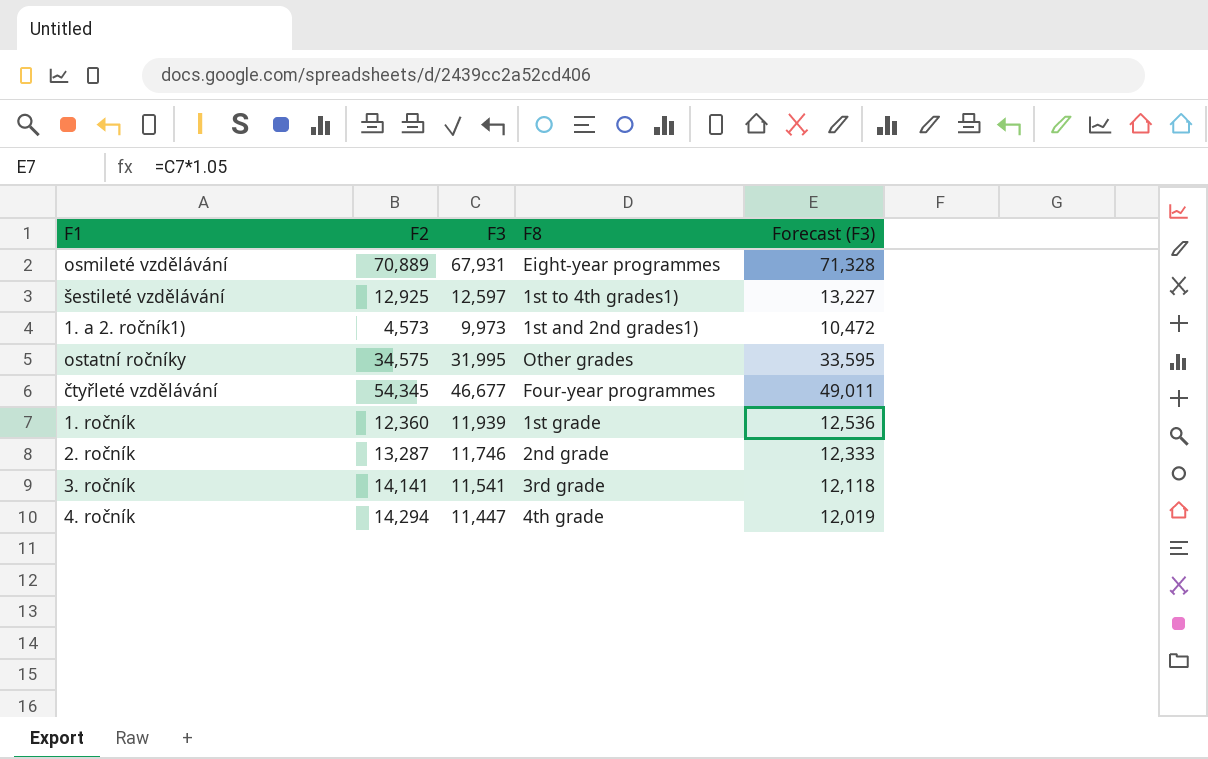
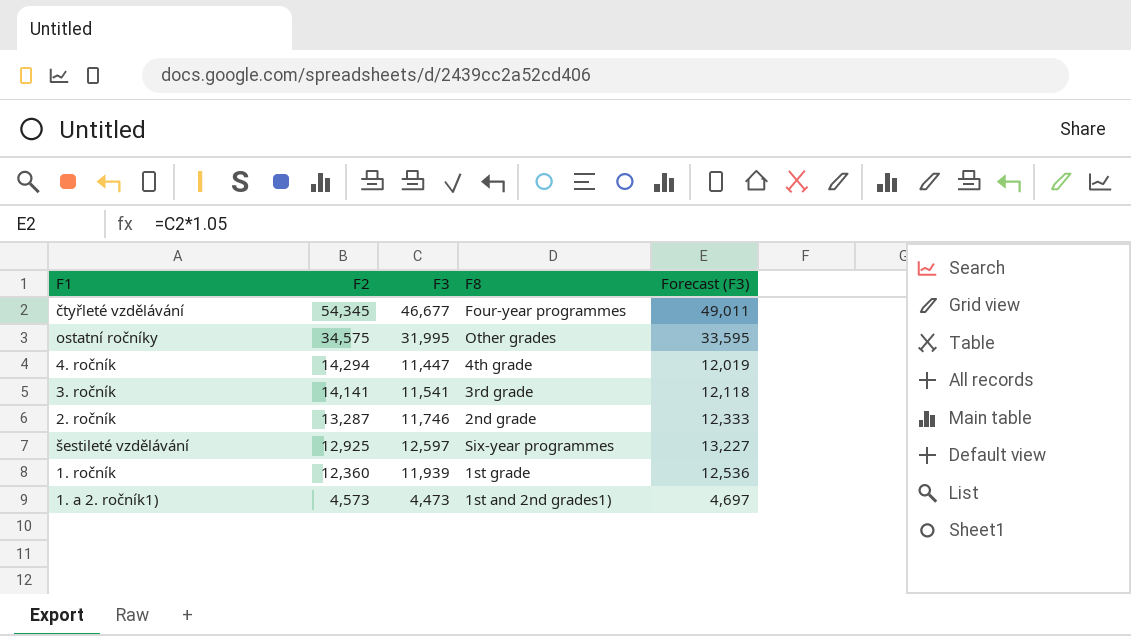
row order: none -> F2 descending
row osmileté vzdělávání: 70,889 | 67,931 | Eight-year programmes | 71,328 -> none
šestileté vzdělávání | F8: 1st to 4th grades1) -> Six-year programmes
1. a 2. ročník1) | F3: 9,973 -> 4,473
1. a 2. ročník1) | Forecast (F3): 10,472 -> 4,697

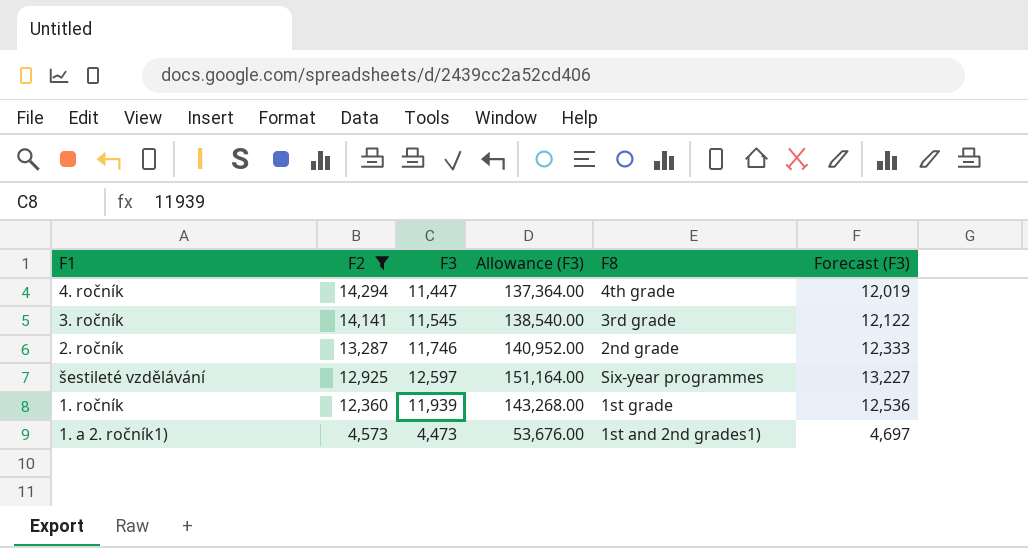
filter: none -> F2 <= 14,294
column Allowance (F3) | formula: none -> [F3] * 12
3. ročník | F3: 11,541 -> 11,545
3. ročník | Forecast (F3): 12,118 -> 12,122

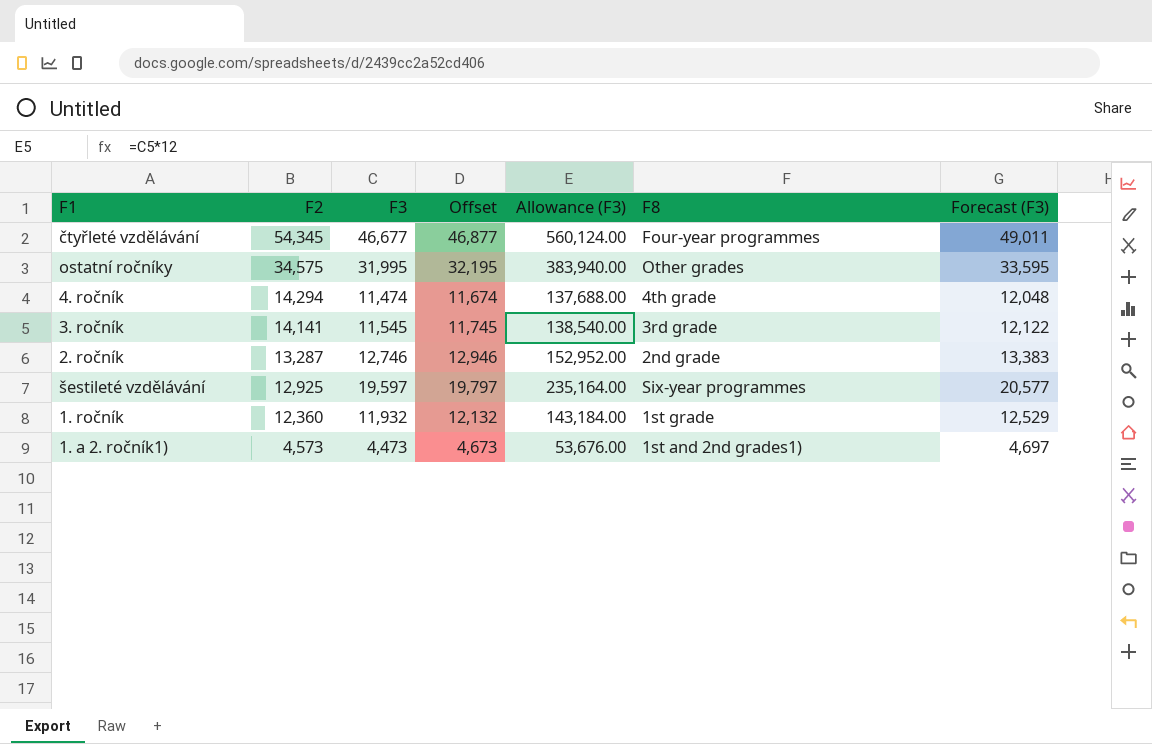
filter: F2 <= 14,294 -> none
column Offset | formula: none -> [F3] + 200
4. ročník | F3: 11,447 -> 11,474
4. ročník | Allowance (F3): 137,364.00 -> 137,688.00
4. ročník | Forecast (F3): 12,019 -> 12,048
2. ročník | F3: 11,746 -> 12,746
2. ročník | Allowance (F3): 140,952.00 -> 152,952.00
2. ročník | Forecast (F3): 12,333 -> 13,383
šestileté vzdělávání | F3: 12,597 -> 19,597
šestileté vzdělávání | Allowance (F3): 151,164.00 -> 235,164.00
šestileté vzdělávání | Forecast (F3): 13,227 -> 20,577
1. ročník | F3: 11,939 -> 11,932
1. ročník | Allowance (F3): 143,268.00 -> 143,184.00
1. ročník | Forecast (F3): 12,536 -> 12,529

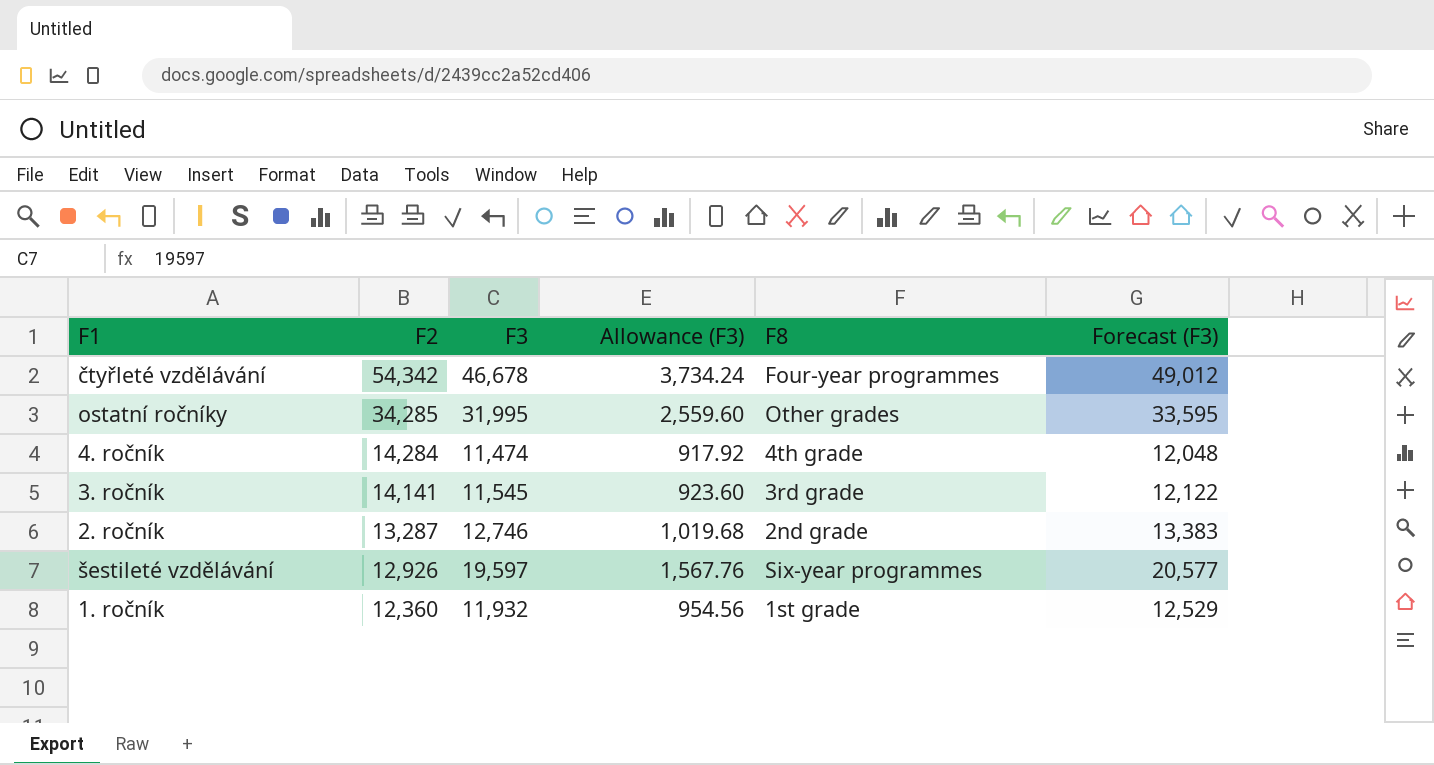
column Offset | formula: [F3] + 200 -> none
column Allowance (F3) | formula: [F3] * 12 -> [F3] * 0.08
row 1. a 2. ročník1): 4,573 | 4,473 | 4,673 | 53,676.00 | 1st and 2nd grades1) | 4,697 -> none
čtyřleté vzdělávání | F2: 54,345 -> 54,342
čtyřleté vzdělávání | F3: 46,677 -> 46,678
čtyřleté vzdělávání | Forecast (F3): 49,011 -> 49,012
ostatní ročníky | F2: 34,575 -> 34,285
4. ročník | F2: 14,294 -> 14,284
šestileté vzdělávání | F2: 12,925 -> 12,926

